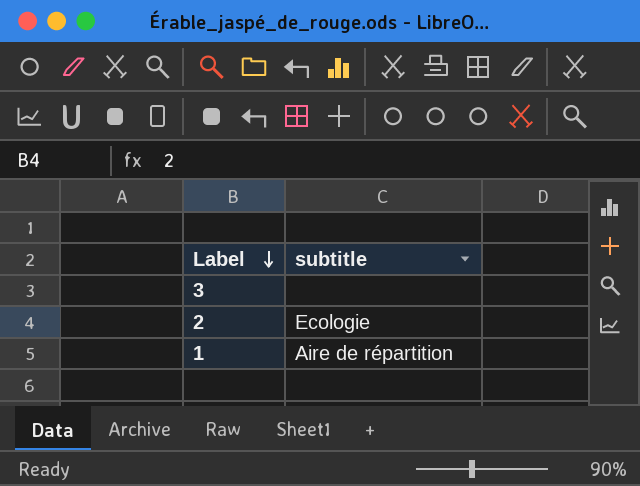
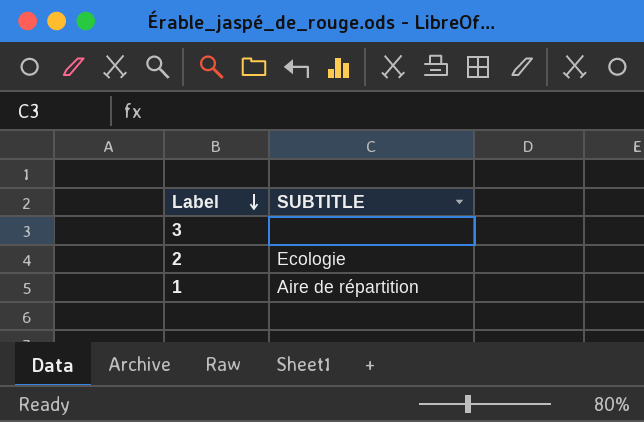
column name: subtitle -> SUBTITLE

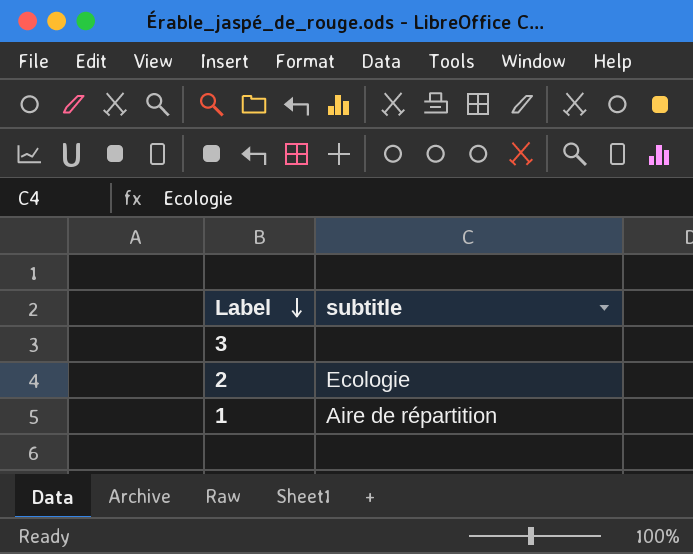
column name: SUBTITLE -> subtitle

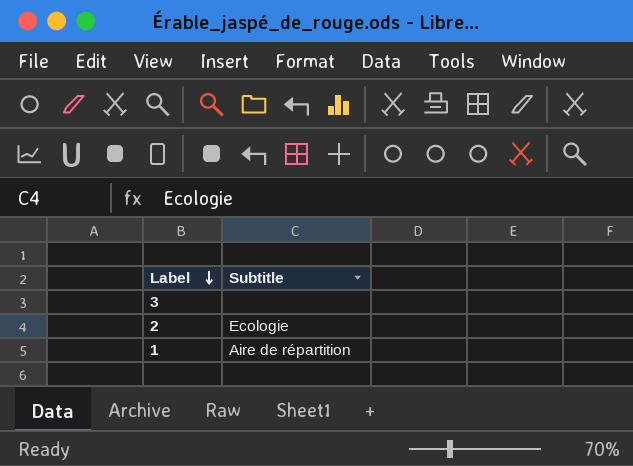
column name: subtitle -> Subtitle

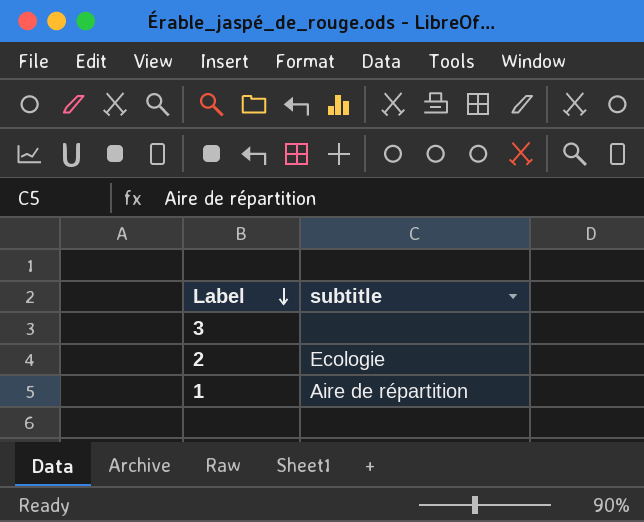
column name: Subtitle -> subtitle

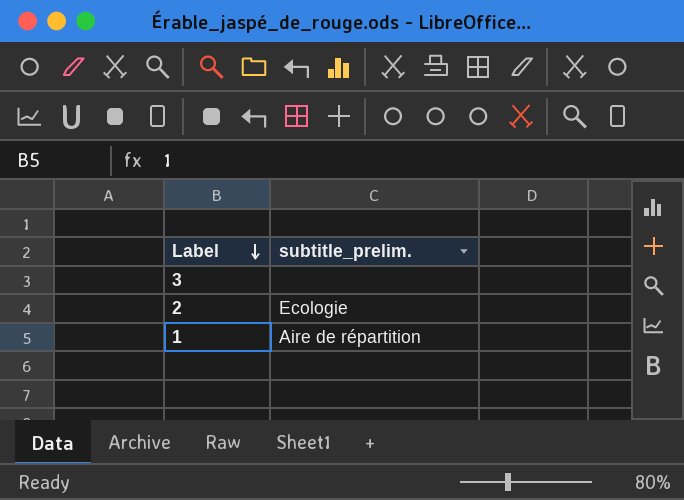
column name: subtitle -> subtitle_prelim.

